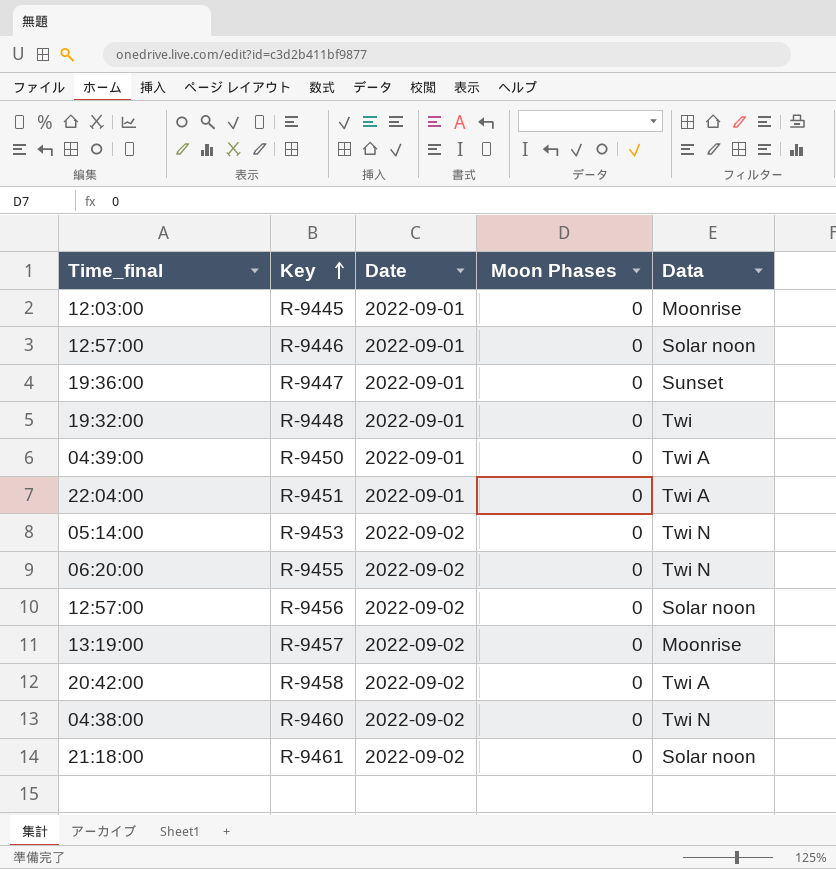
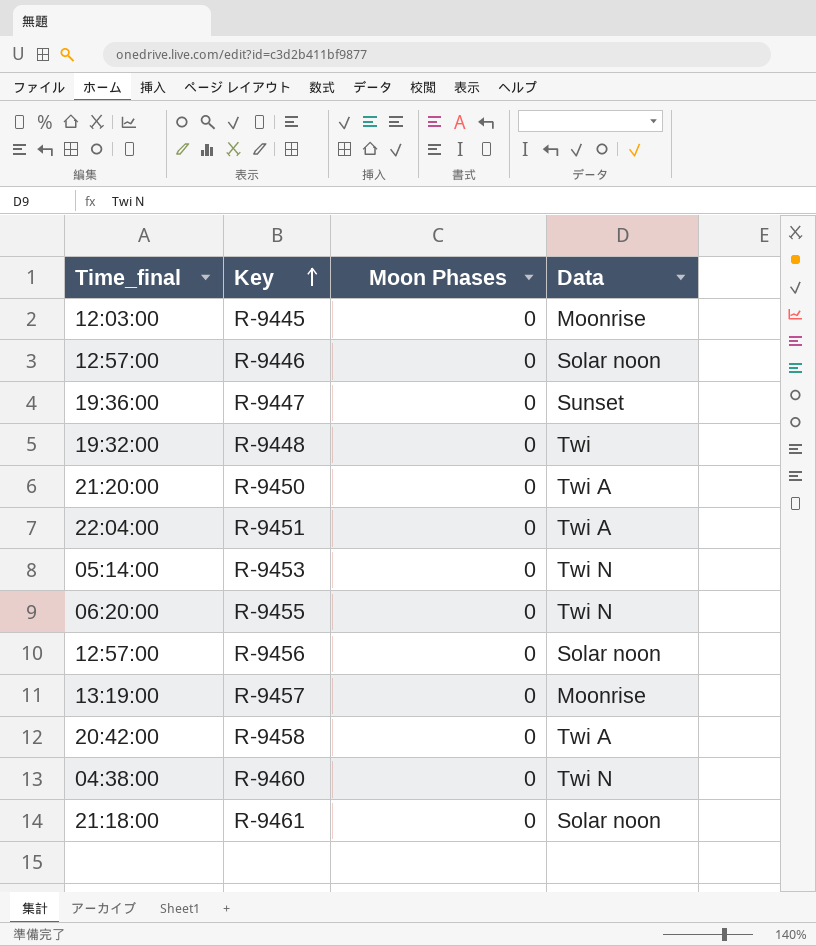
column Date | position: 3 -> none
R-9450 | Time_final: 04:39:00 -> 21:20:00

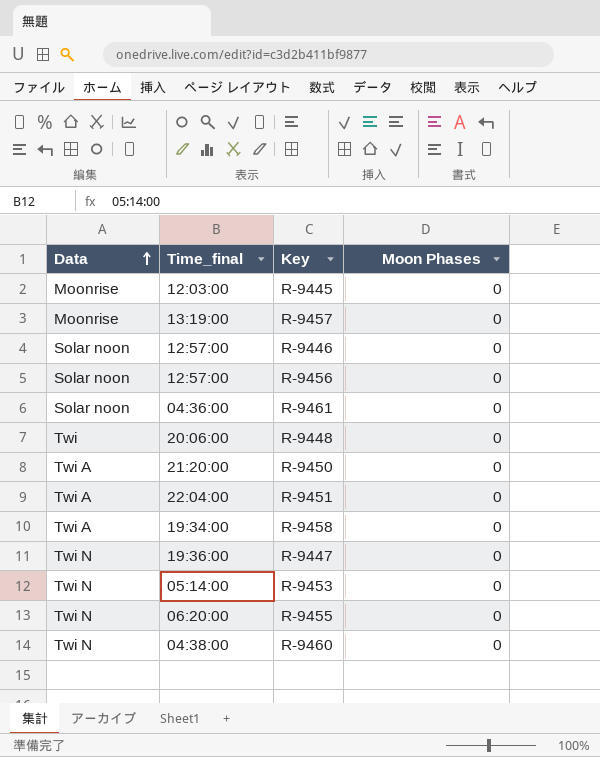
row order: Key ascending -> Data ascending
column Data | position: 4 -> 1
R-9461 | Time_final: 21:18:00 -> 04:36:00
R-9448 | Time_final: 19:32:00 -> 20:06:00
R-9458 | Time_final: 20:42:00 -> 19:34:00
R-9447 | Data: Sunset -> Twi N

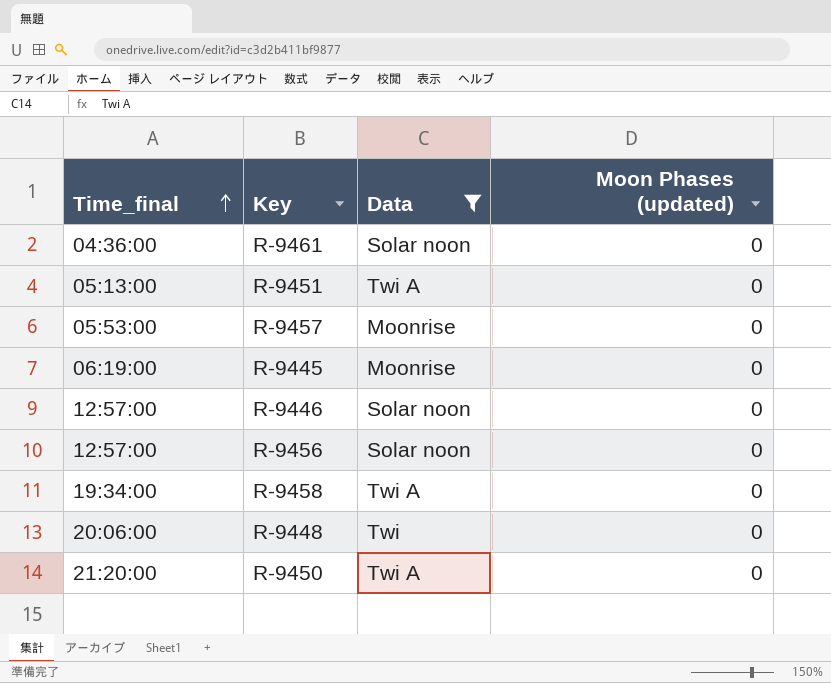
filter: none -> Data != Twi N
row order: Data ascending -> Time_final ascending
column Data | position: 1 -> 3
column name: Moon Phases -> Moon Phases (updated)
R-9451 | Time_final: 22:04:00 -> 05:13:00
R-9457 | Time_final: 13:19:00 -> 05:53:00
R-9445 | Time_final: 12:03:00 -> 06:19:00

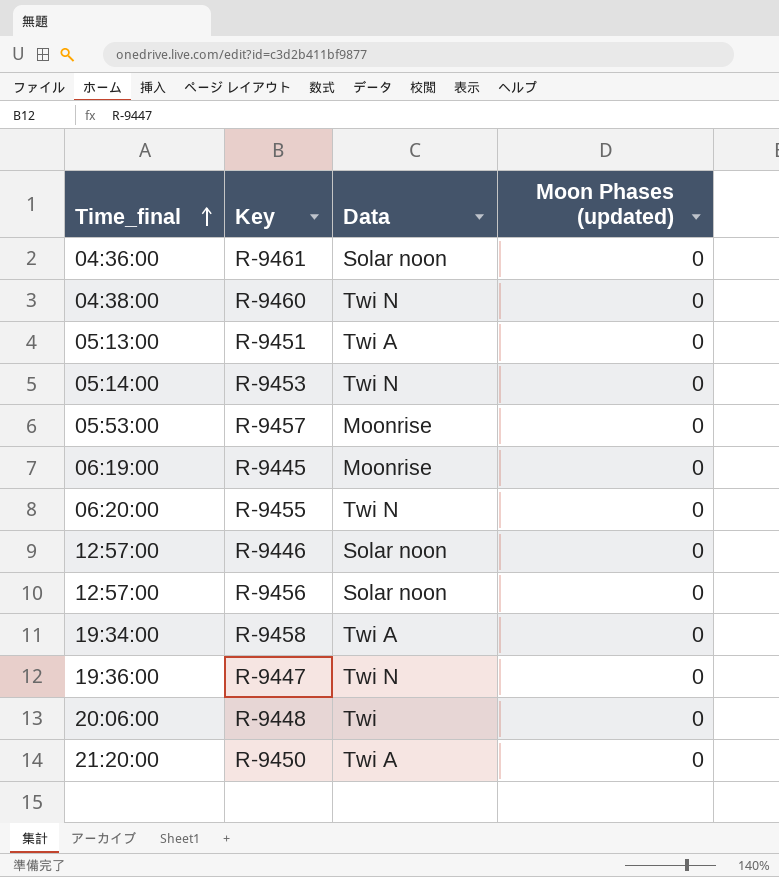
filter: Data != Twi N -> none

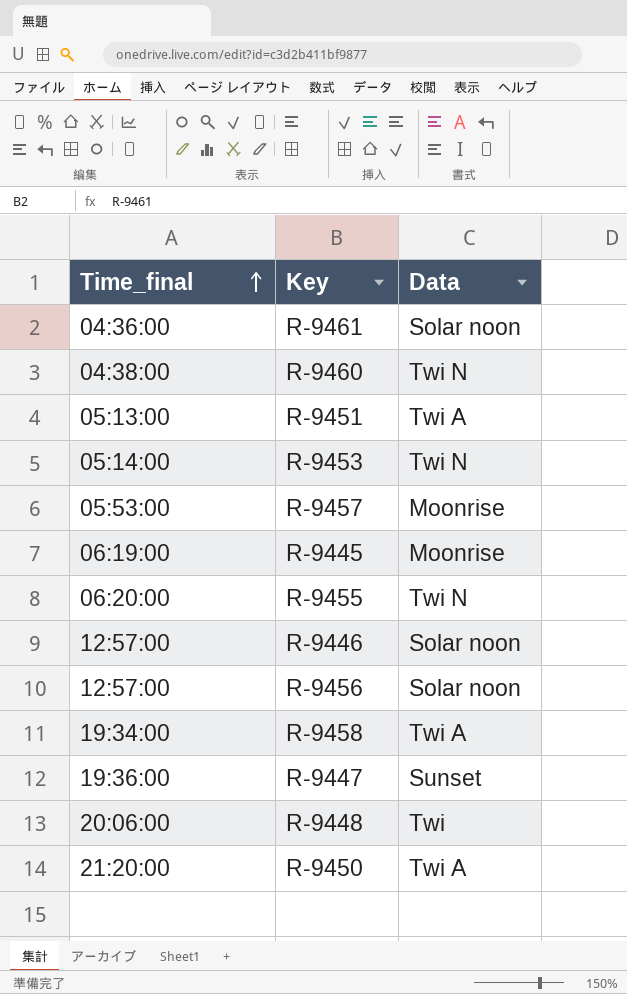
column Moon Phases (updated) | position: 4 -> none
R-9447 | Data: Twi N -> Sunset

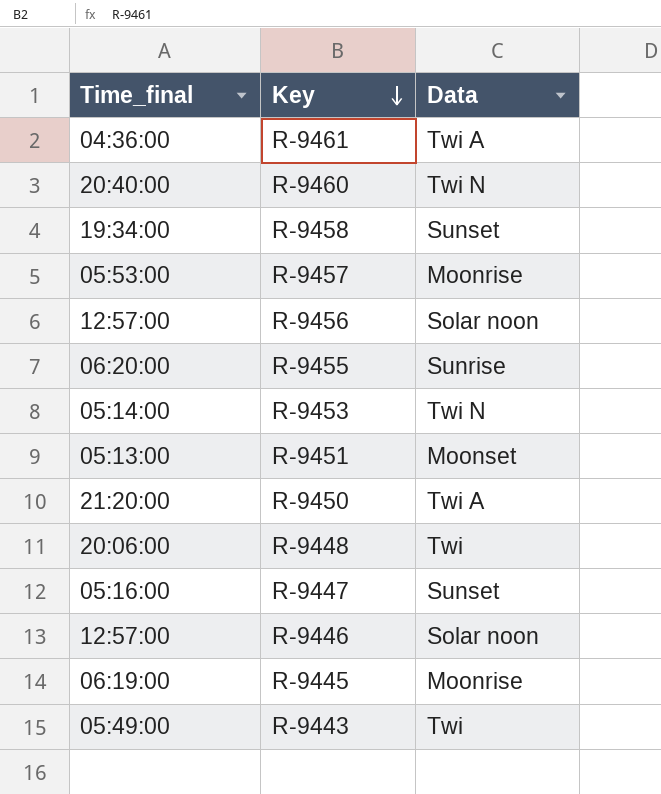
row order: Time_final ascending -> Key descending
R-9461 | Data: Solar noon -> Twi A
R-9460 | Time_final: 04:38:00 -> 20:40:00
R-9458 | Data: Twi A -> Sunset
R-9455 | Data: Twi N -> Sunrise
R-9451 | Data: Twi A -> Moonset
R-9447 | Time_final: 19:36:00 -> 05:16:00
row R-9443: none -> 05:49:00 | Twi

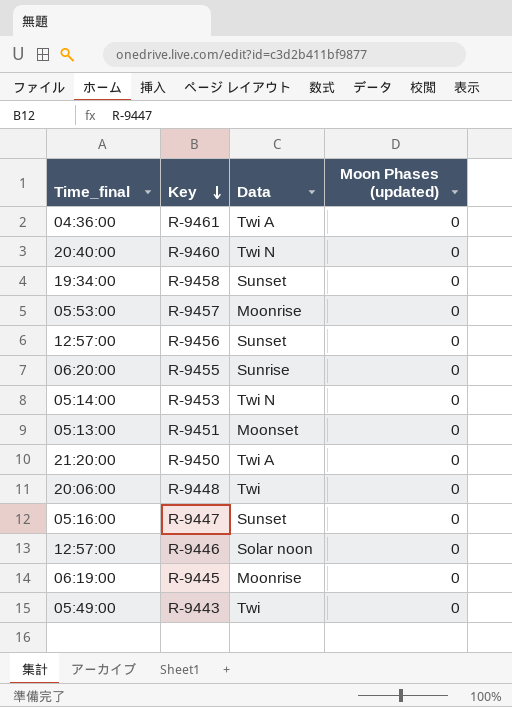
column Moon Phases (updated) | position: none -> 4
R-9456 | Data: Solar noon -> Sunset

